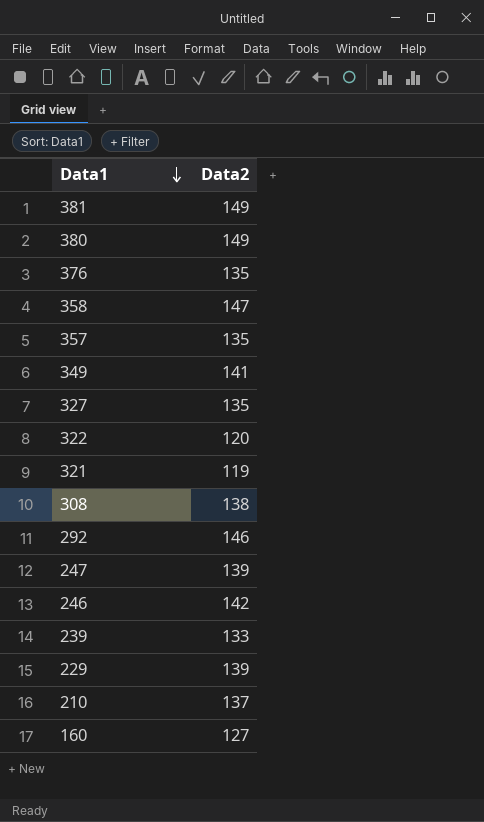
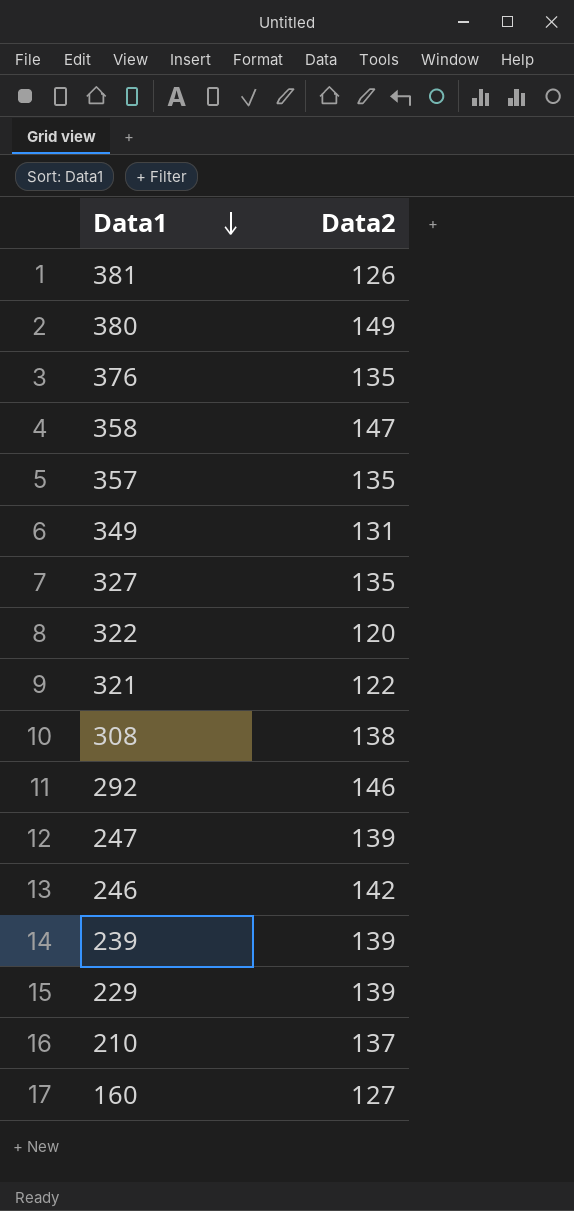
381 | Data2: 149 -> 126
349 | Data2: 141 -> 131
321 | Data2: 119 -> 122
239 | Data2: 133 -> 139

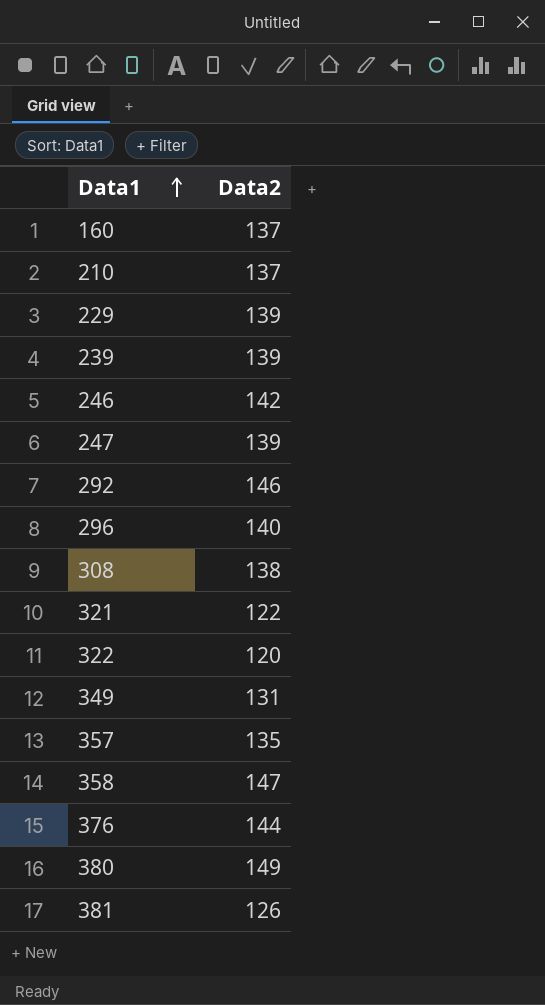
row order: Data1 descending -> Data1 ascending
row 327: 135 -> none
160 | Data2: 127 -> 137
row 296: none -> 140
376 | Data2: 135 -> 144

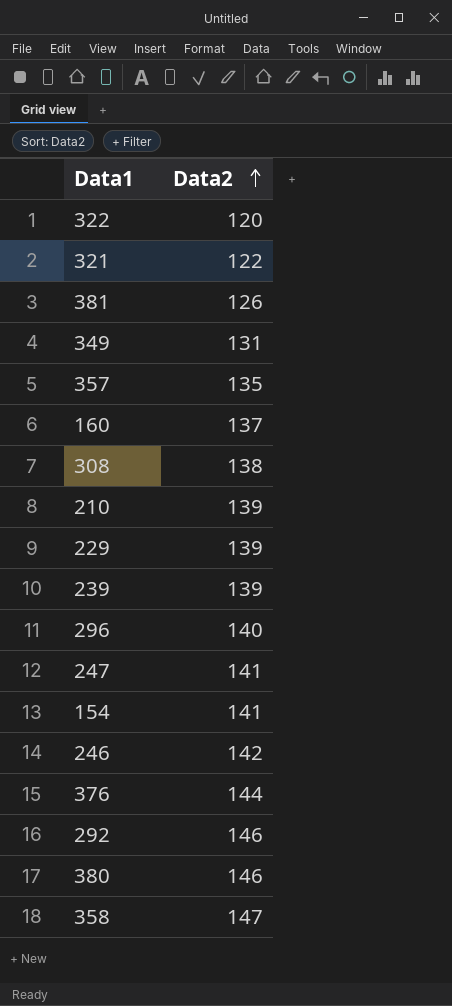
row order: Data1 ascending -> Data2 ascending
210 | Data2: 137 -> 139
247 | Data2: 139 -> 141
row 154: none -> 141
380 | Data2: 149 -> 146

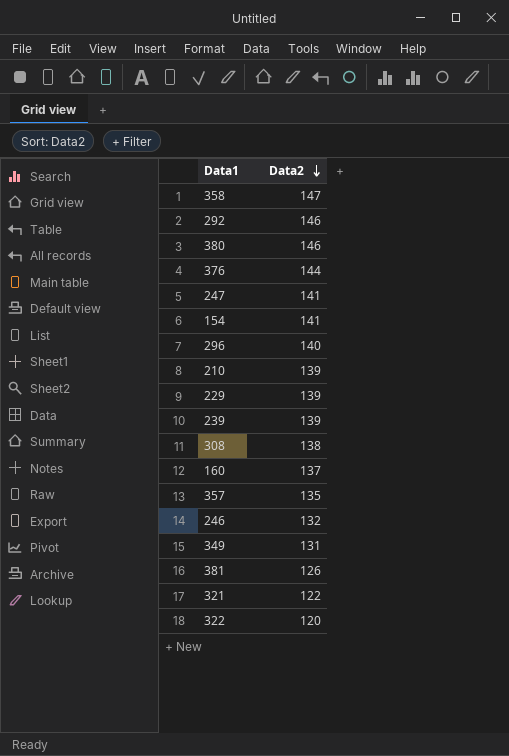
row order: Data2 ascending -> Data2 descending
246 | Data2: 142 -> 132

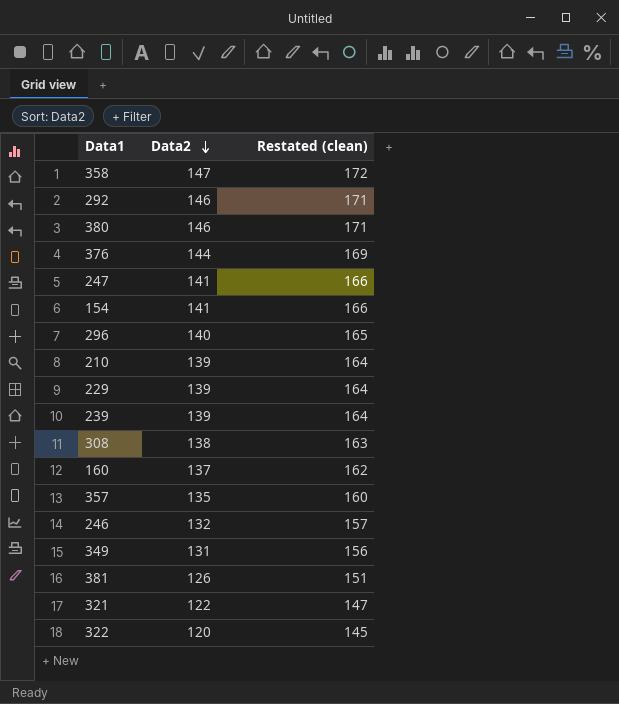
column Restated (clean) | formula: none -> [Data2] + 25

